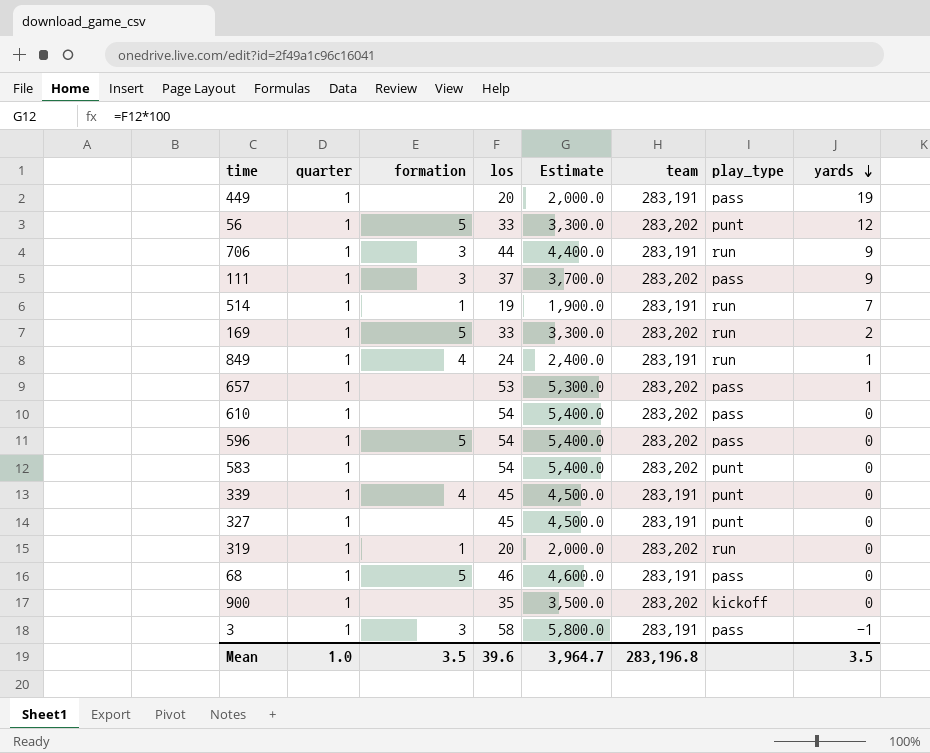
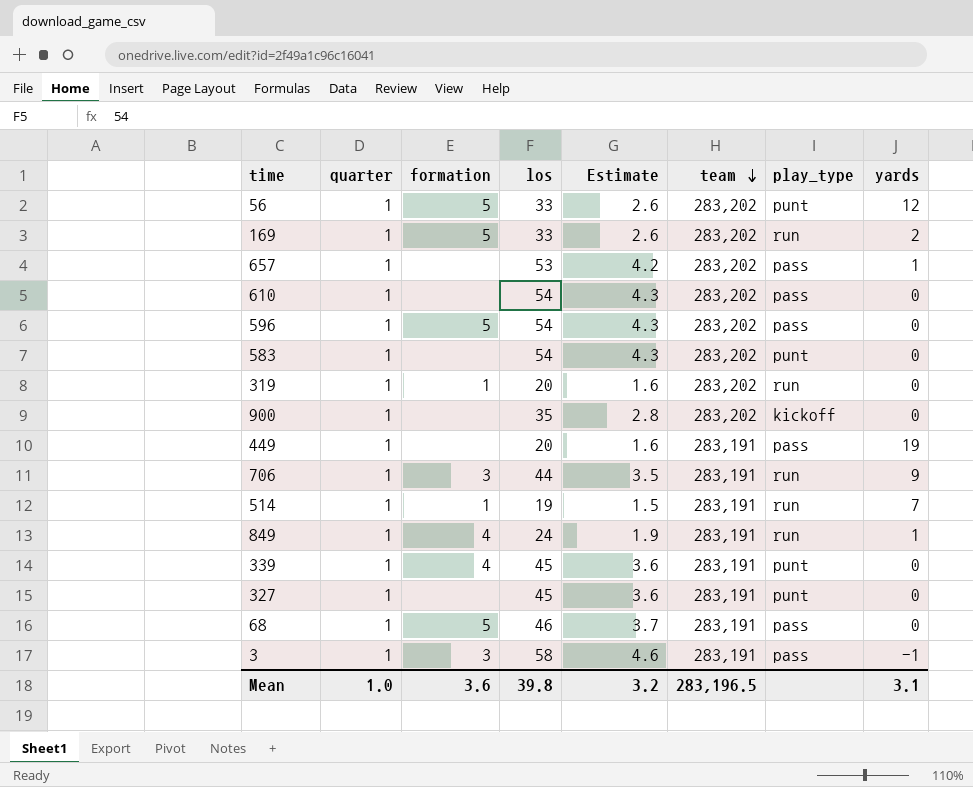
row order: yards descending -> team descending
column Estimate | formula: [los] * 100 -> [los] * 0.08
row 111: 1 | 3 | 37 | 3,700.0 | 283,202 | pass | 9 -> none
Mean | formation: 3.5 -> 3.6
Mean | los: 39.6 -> 39.8
Mean | Estimate: 3,964.7 -> 3.2
Mean | team: 283,196.8 -> 283,196.5
Mean | yards: 3.5 -> 3.1

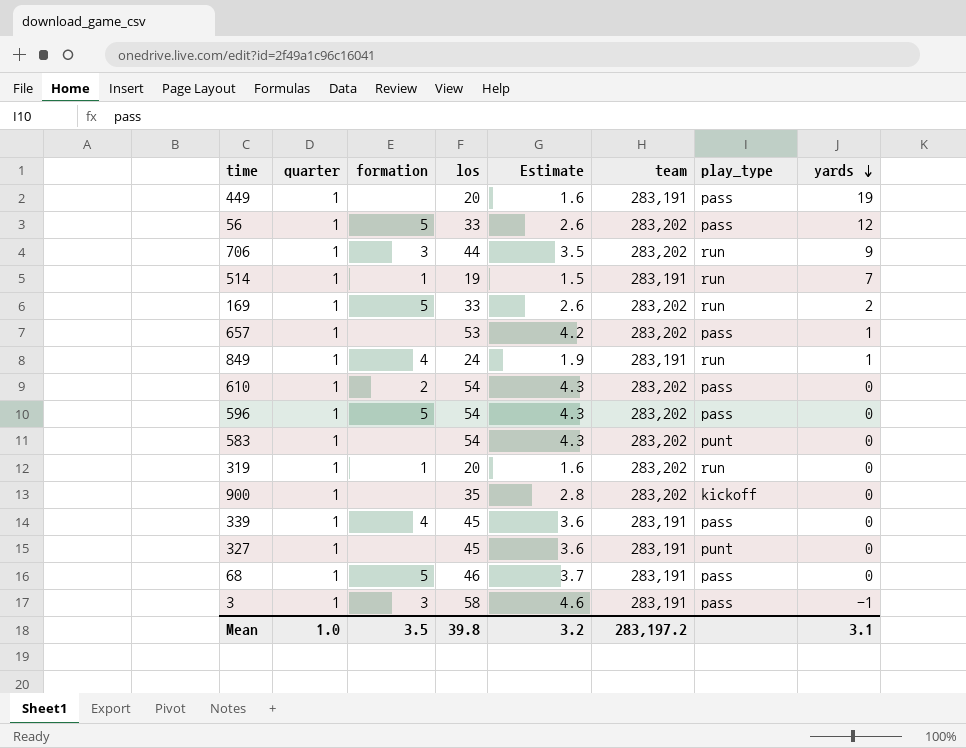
row order: team descending -> yards descending
56 | play_type: punt -> pass
706 | team: 283,191 -> 283,202
610 | formation: none -> 2
339 | play_type: punt -> pass
Mean | formation: 3.6 -> 3.5
Mean | team: 283,196.5 -> 283,197.2

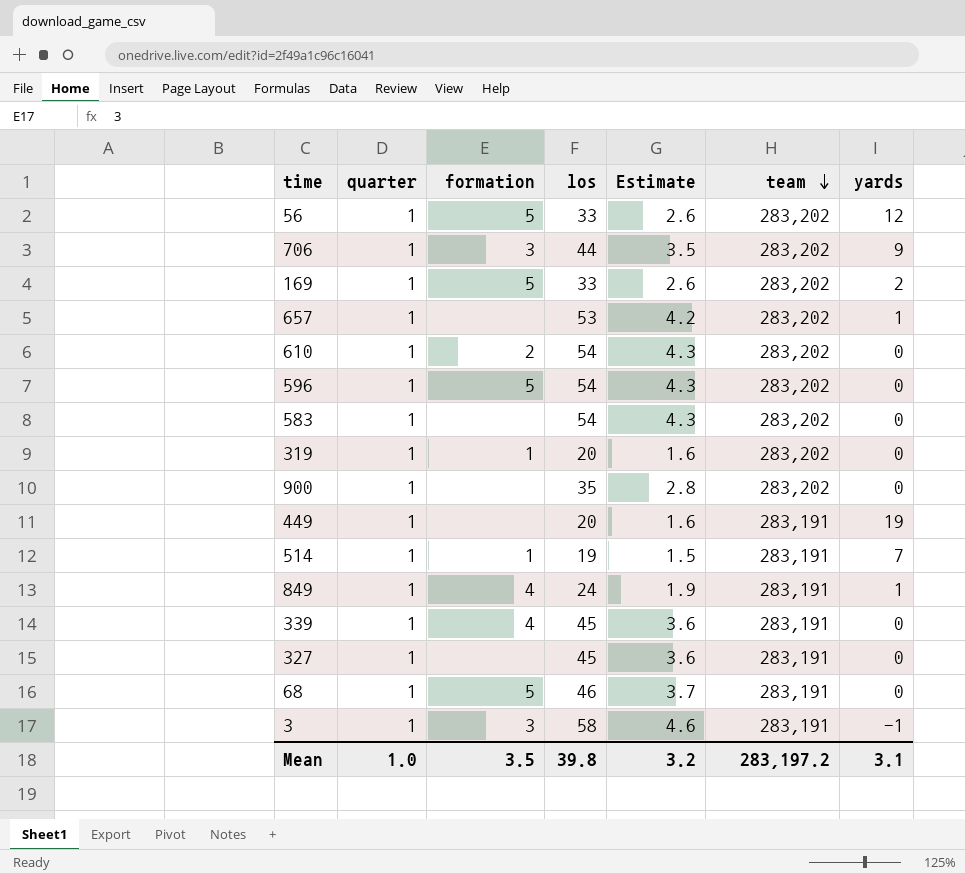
row order: yards descending -> team descending
column play_type | position: 7 -> none

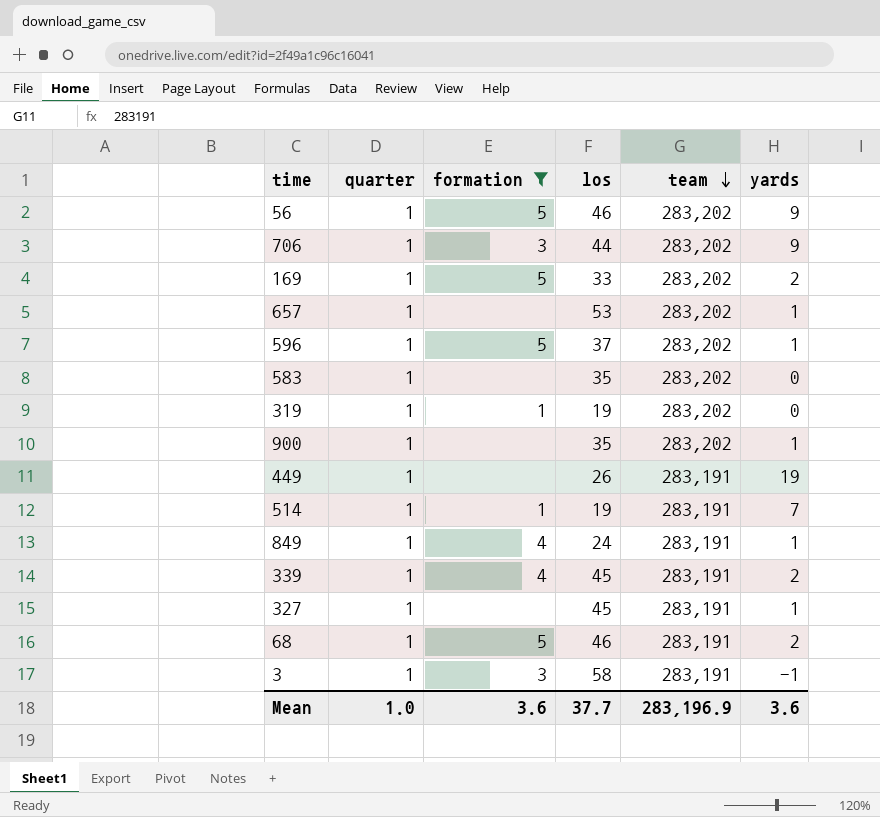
filter: none -> formation != 2
column Estimate | formula: [los] * 0.08 -> none
56 | los: 33 -> 46
56 | yards: 12 -> 9
596 | los: 54 -> 37
596 | yards: 0 -> 1
583 | los: 54 -> 35
319 | los: 20 -> 19
900 | yards: 0 -> 1
449 | los: 20 -> 26
339 | yards: 0 -> 2
327 | yards: 0 -> 1
68 | yards: 0 -> 2
Mean | formation: 3.5 -> 3.6
Mean | los: 39.8 -> 37.7
Mean | team: 283,197.2 -> 283,196.9
Mean | yards: 3.1 -> 3.6

